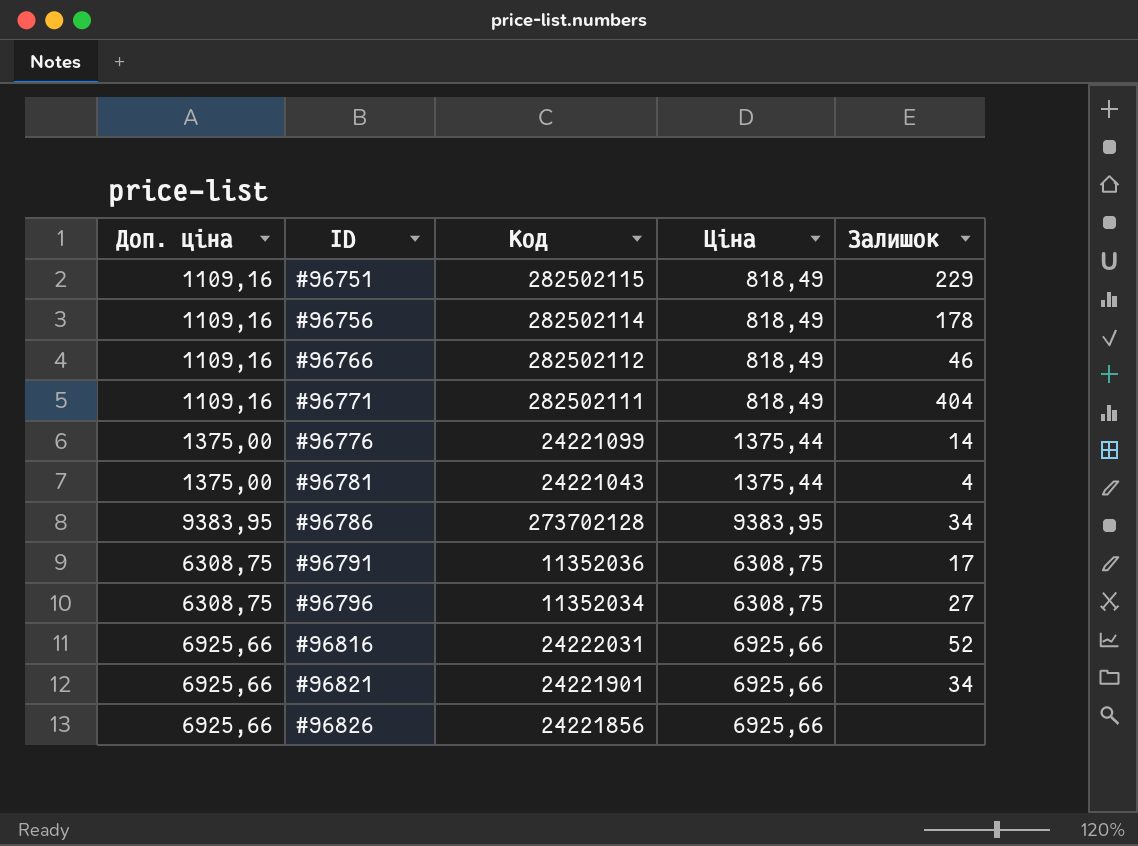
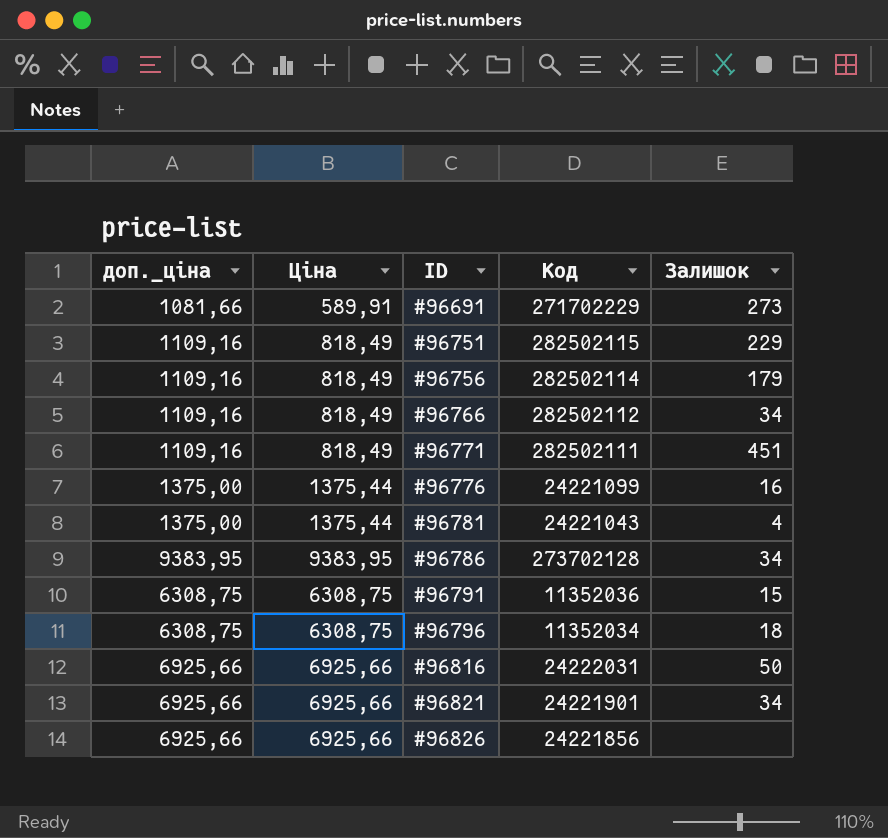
column name: Доп. ціна -> доп._ціна
column Ціна | position: 4 -> 2
row #96691: none -> 1081,66 | 589,91 | 271702229 | 273
#96756 | Залишок: 178 -> 179
#96766 | Залишок: 46 -> 34
#96771 | Залишок: 404 -> 451
#96776 | Залишок: 14 -> 16
#96791 | Залишок: 17 -> 15
#96796 | Залишок: 27 -> 18
#96816 | Залишок: 52 -> 50

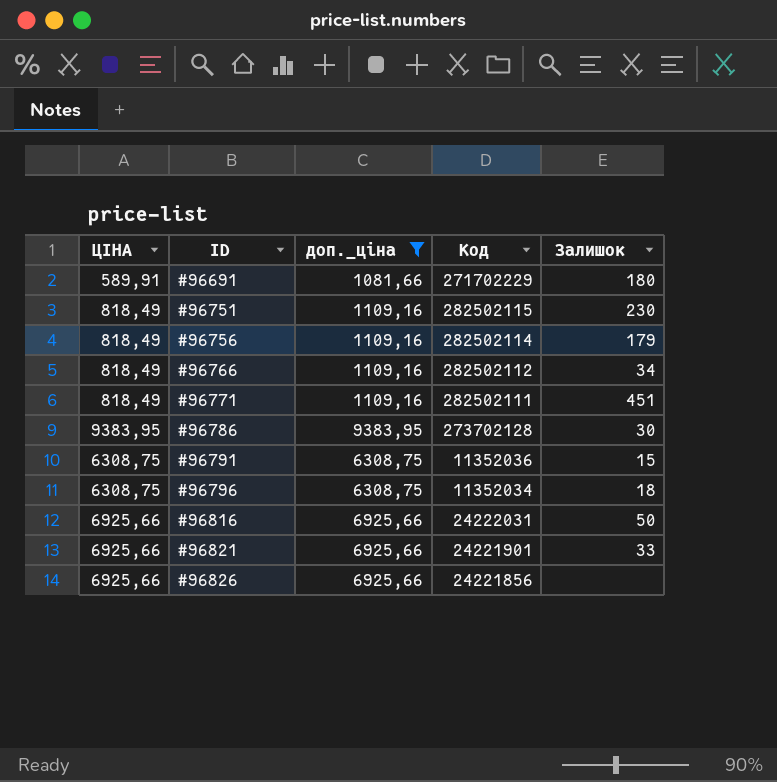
filter: none -> доп._ціна != 1375,00
column name: Ціна -> ЦІНА
column доп._ціна | position: 1 -> 3
#96691 | Залишок: 273 -> 180
#96751 | Залишок: 229 -> 230
#96786 | Залишок: 34 -> 30
#96821 | Залишок: 34 -> 33

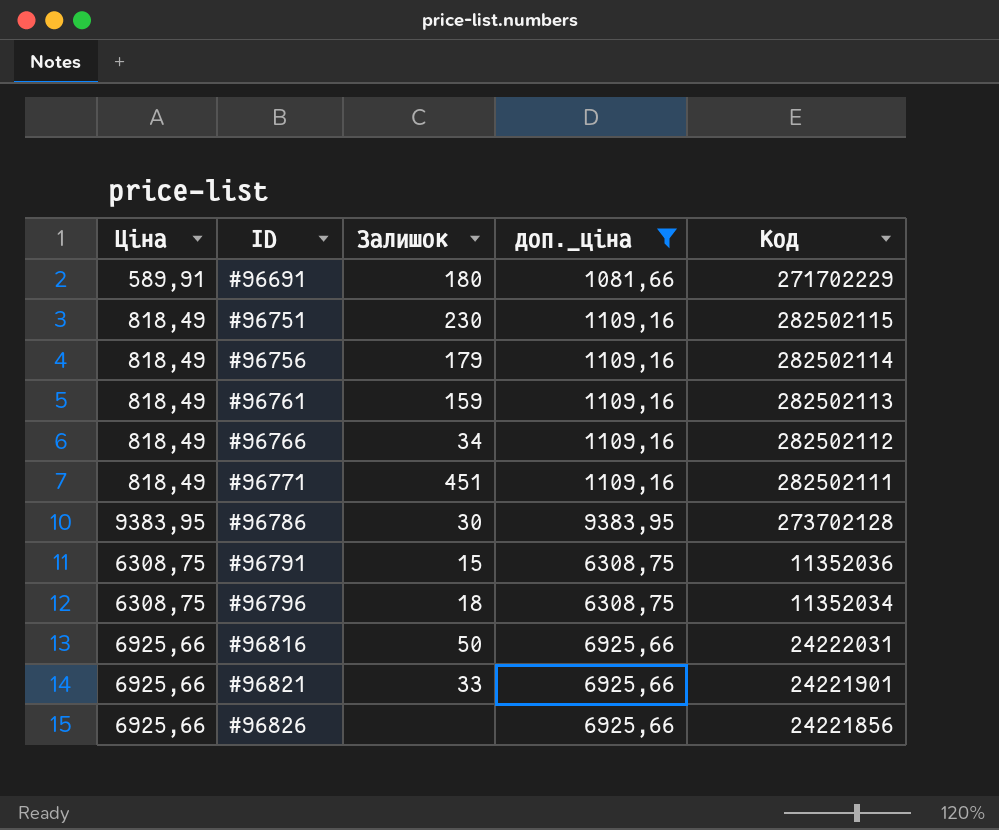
column name: ЦІНА -> Ціна
column Залишок | position: 5 -> 3
row #96761: none -> 818,49 | 159 | 1109,16 | 282502113

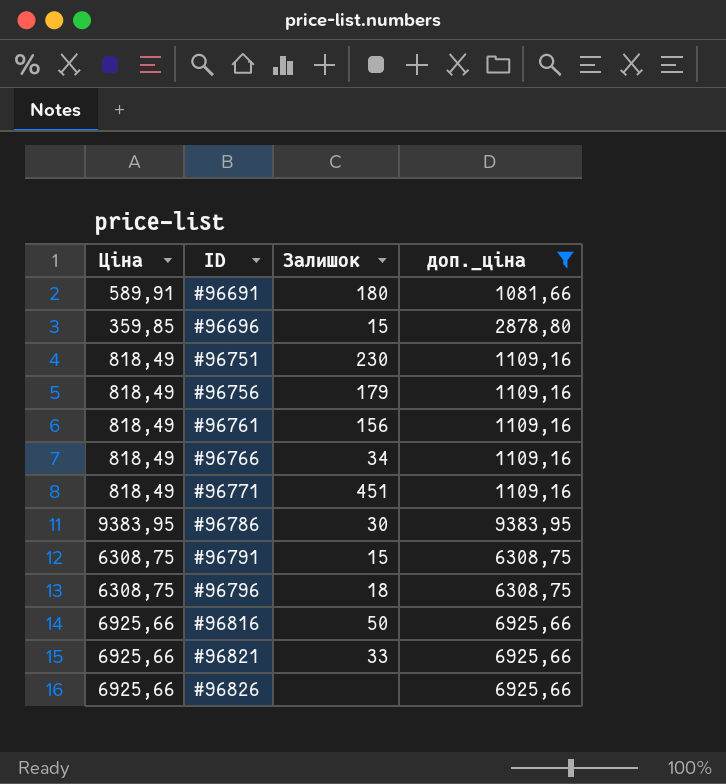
column Код | position: 5 -> none
row #96696: none -> 359,85 | 15 | 2878,80
#96761 | Залишок: 159 -> 156

